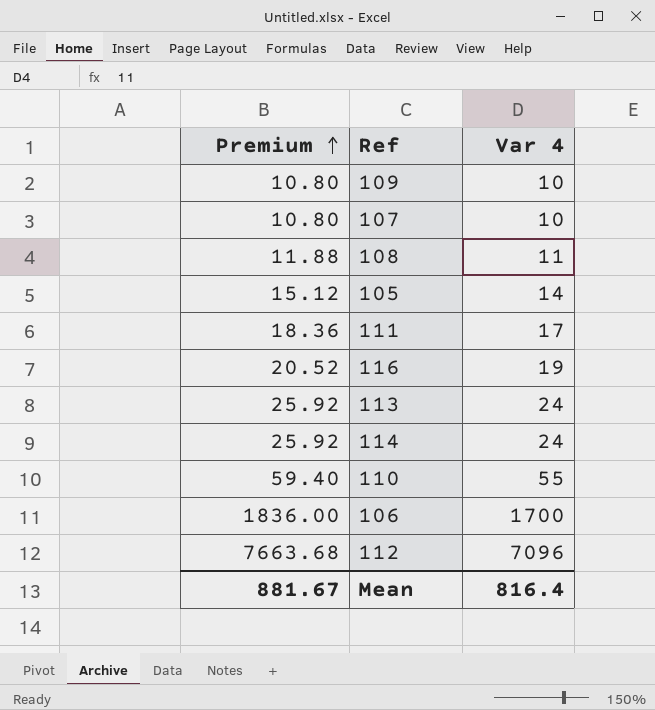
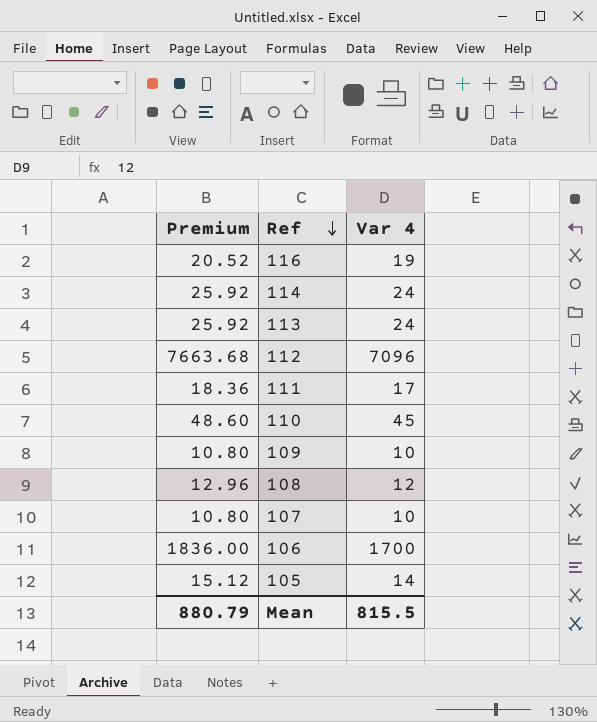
row order: Premium ascending -> Ref descending
110 | Premium: 59.40 -> 48.60
110 | Var 4: 55 -> 45
108 | Premium: 11.88 -> 12.96
108 | Var 4: 11 -> 12
Mean | Premium: 881.67 -> 880.79
Mean | Var 4: 816.4 -> 815.5

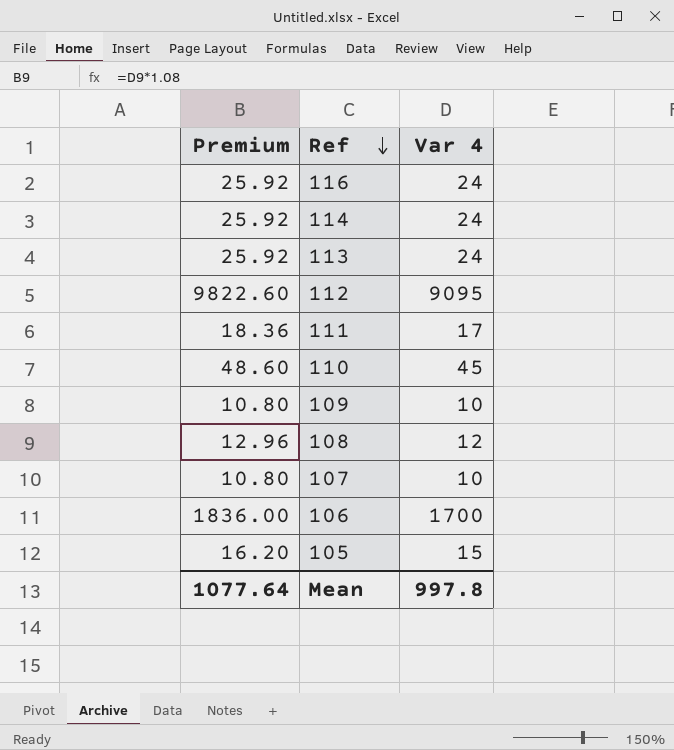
116 | Premium: 20.52 -> 25.92
116 | Var 4: 19 -> 24
112 | Premium: 7663.68 -> 9822.60
112 | Var 4: 7096 -> 9095
105 | Premium: 15.12 -> 16.20
105 | Var 4: 14 -> 15
Mean | Premium: 880.79 -> 1077.64
Mean | Var 4: 815.5 -> 997.8

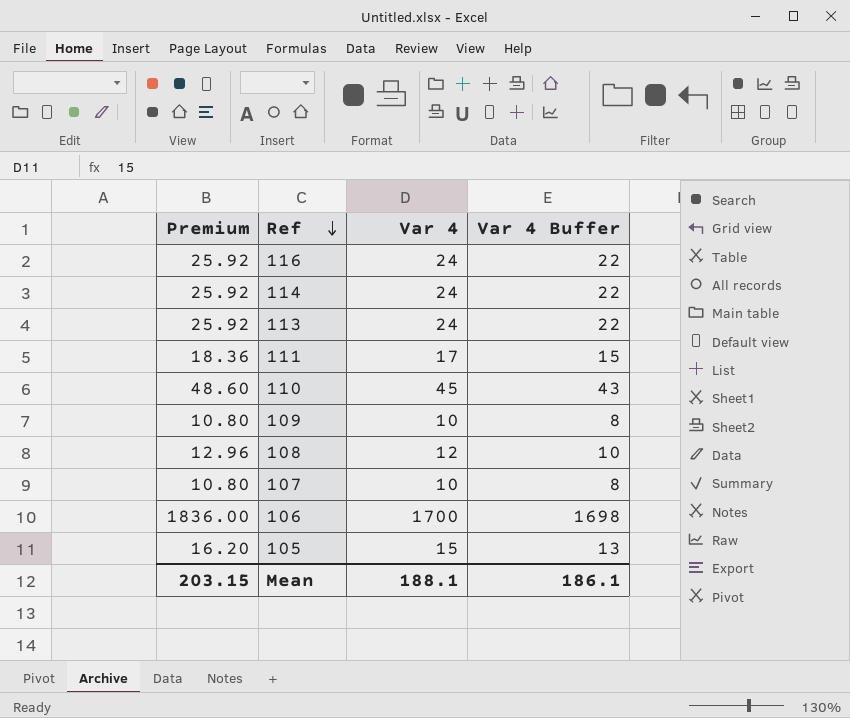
column Var 4 Buffer | formula: none -> [Var 4] - 2
row 112: 9822.60 | 9095 -> none
Mean | Premium: 1077.64 -> 203.15
Mean | Var 4: 997.8 -> 188.1

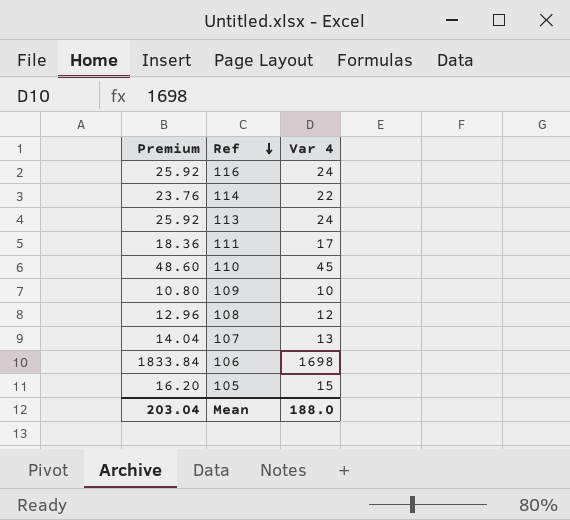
column Var 4 Buffer | formula: [Var 4] - 2 -> none
114 | Premium: 25.92 -> 23.76
114 | Var 4: 24 -> 22
107 | Premium: 10.80 -> 14.04
107 | Var 4: 10 -> 13
106 | Premium: 1836.00 -> 1833.84
106 | Var 4: 1700 -> 1698
Mean | Premium: 203.15 -> 203.04
Mean | Var 4: 188.1 -> 188.0

